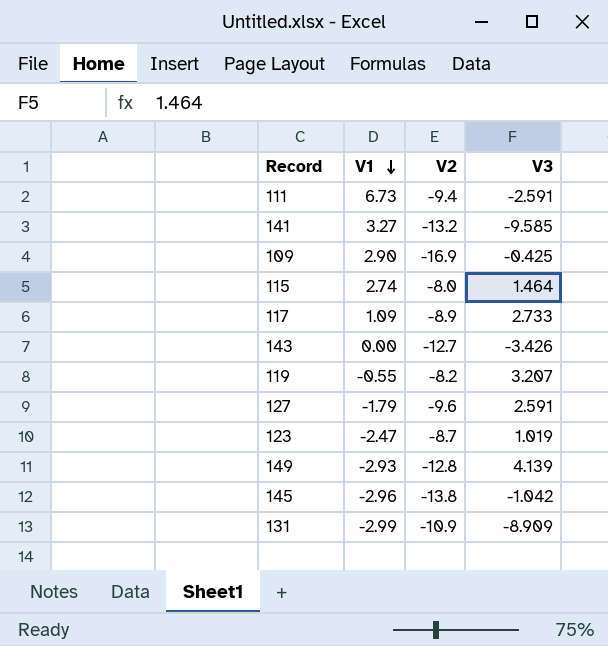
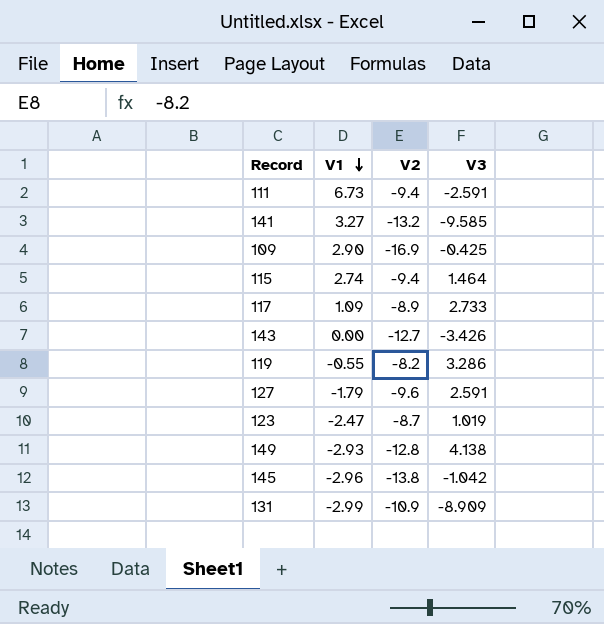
115 | V2: -8.0 -> -9.4
119 | V3: 3.207 -> 3.286
149 | V3: 4.139 -> 4.138

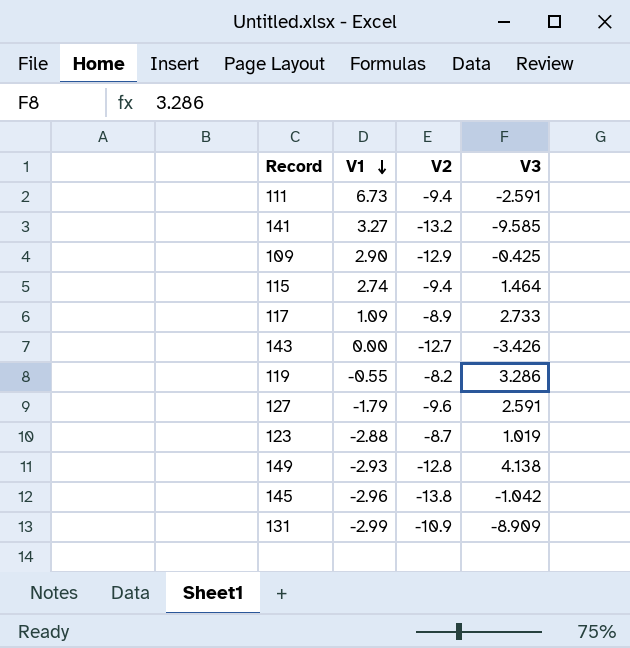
109 | V2: -16.9 -> -12.9
123 | V1: -2.47 -> -2.88

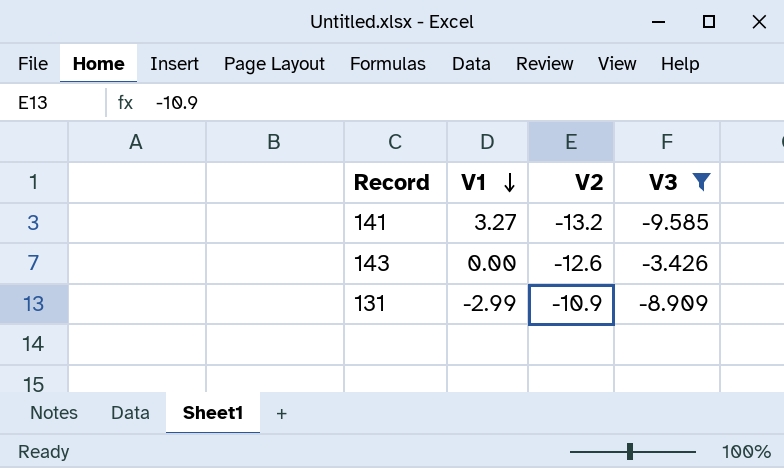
filter: none -> V3 <= -3.426
143 | V2: -12.7 -> -12.6

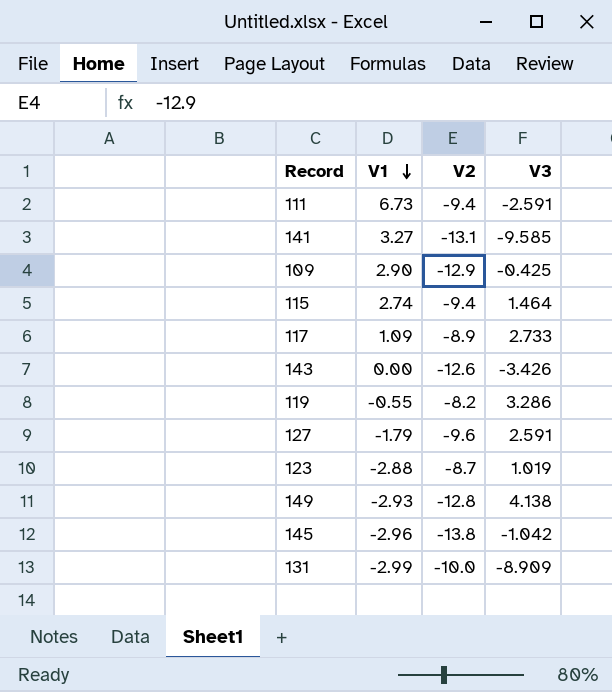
filter: V3 <= -3.426 -> none
141 | V2: -13.2 -> -13.1
131 | V2: -10.9 -> -10.0

